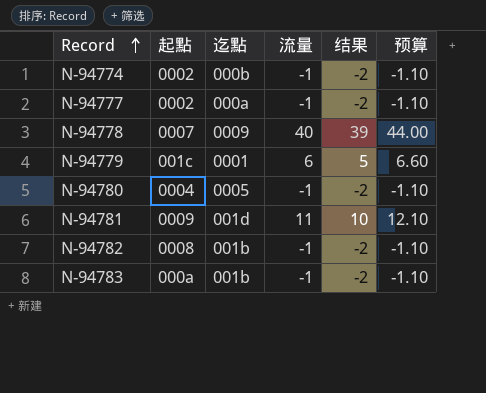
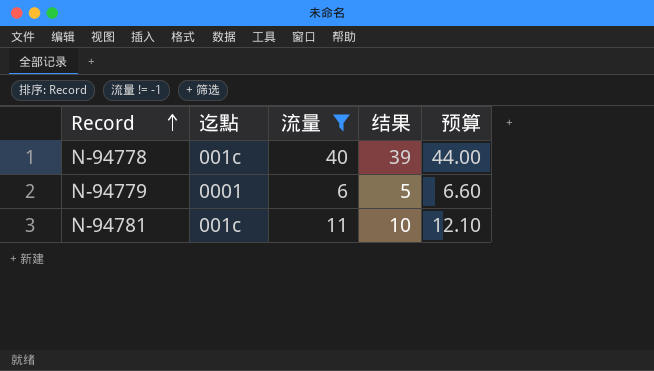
filter: none -> 流量 != -1
column 起點 | position: 2 -> none
N-94778 | 迄點: 0009 -> 001c
N-94781 | 迄點: 001d -> 001c

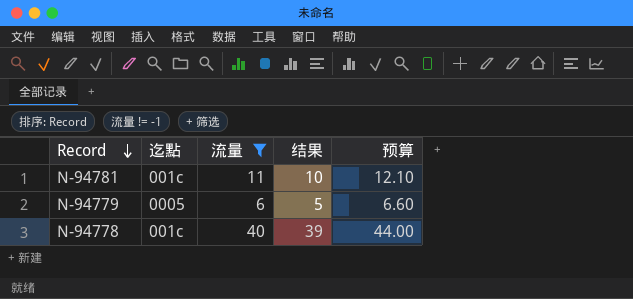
row order: Record ascending -> Record descending
N-94779 | 迄點: 0001 -> 0005

